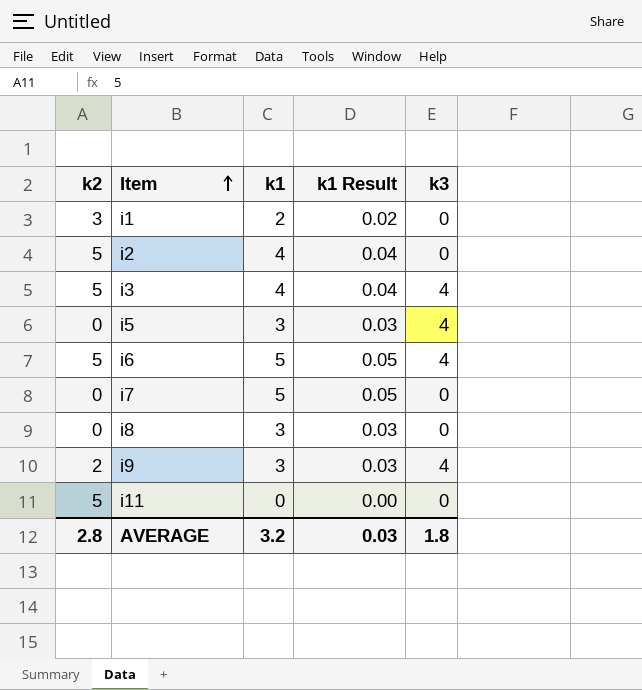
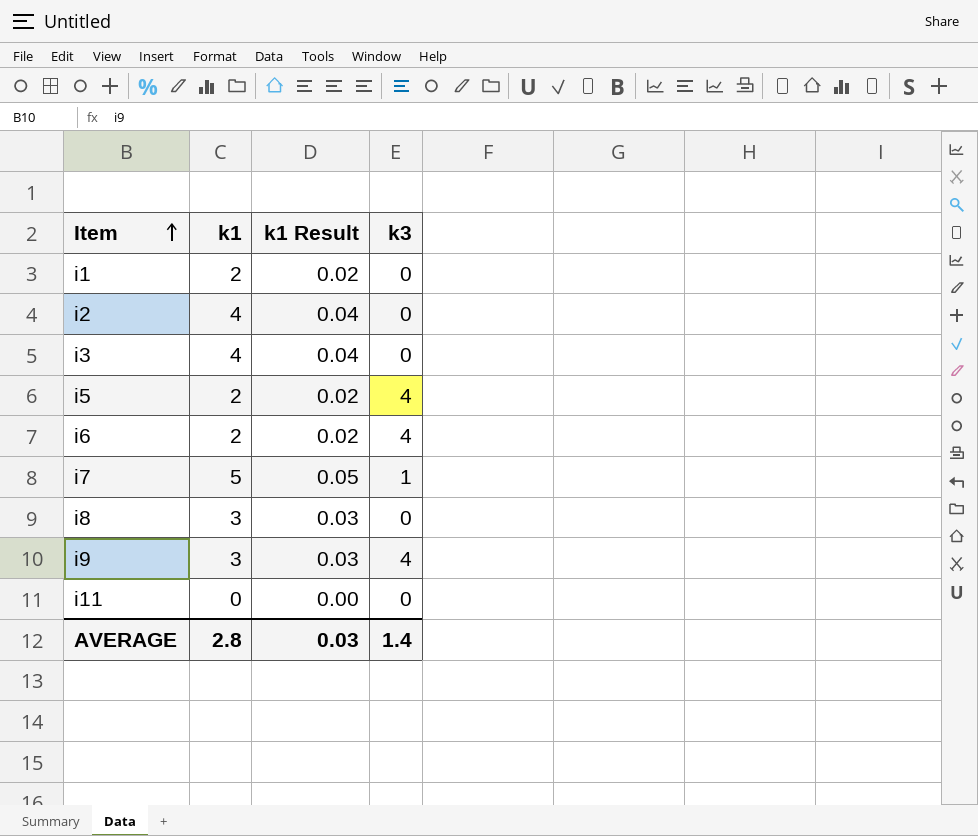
column k2 | position: 1 -> none
i3 | k3: 4 -> 0
i5 | k1: 3 -> 2
i5 | k1 Result: 0.03 -> 0.02
i6 | k1: 5 -> 2
i6 | k1 Result: 0.05 -> 0.02
i7 | k3: 0 -> 1
AVERAGE | k1: 3.2 -> 2.8
AVERAGE | k3: 1.8 -> 1.4

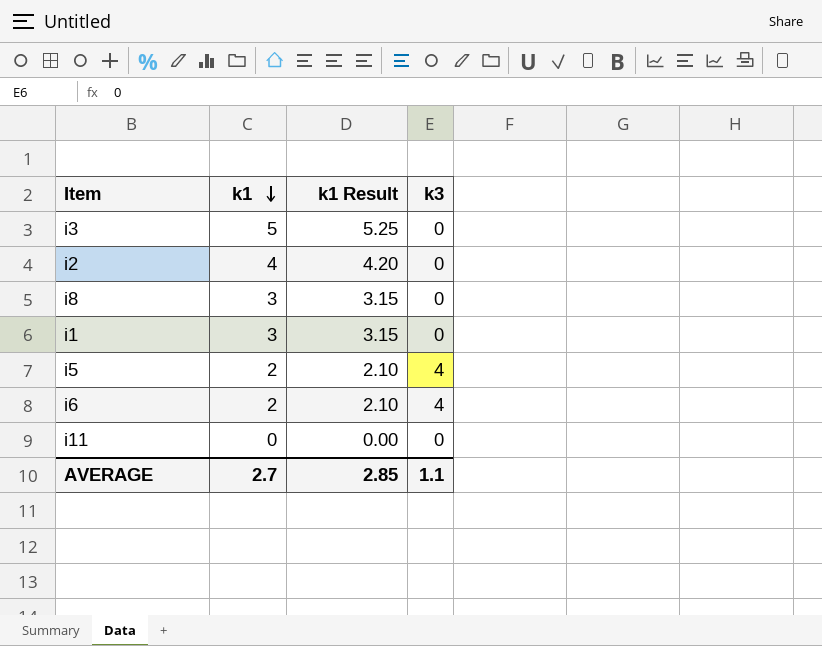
row order: Item ascending -> k1 descending
column k1 Result | formula: [k1] * 0.01 -> [k1] * 1.05
row i7: 5 | 0.05 | 1 -> none
row i9: 3 | 0.03 | 4 -> none
i3 | k1: 4 -> 5
i1 | k1: 2 -> 3
AVERAGE | k1: 2.8 -> 2.7
AVERAGE | k1 Result: 0.03 -> 2.85
AVERAGE | k3: 1.4 -> 1.1

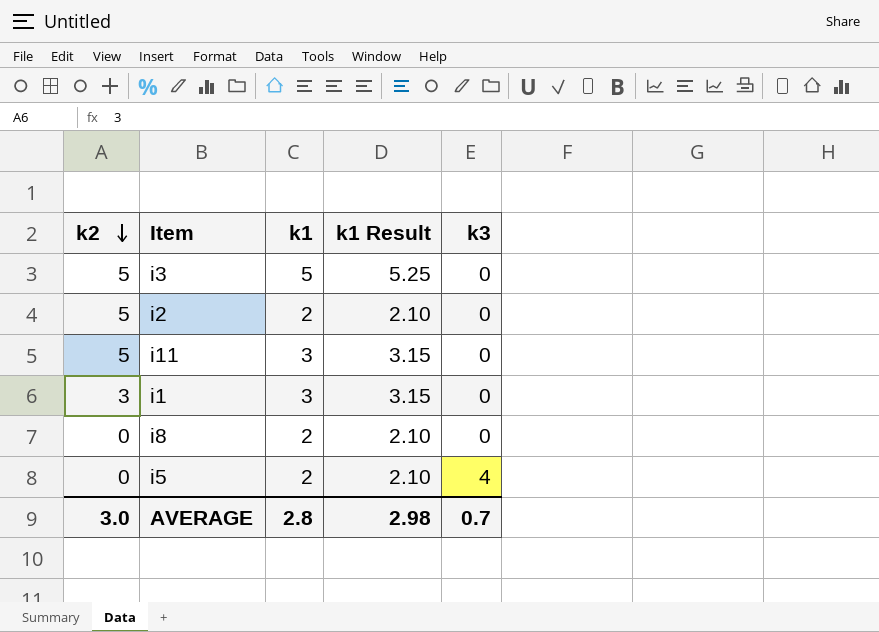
row order: k1 descending -> k2 descending
column k2 | position: none -> 1
row i6: 2 | 2.10 | 4 -> none
i2 | k1: 4 -> 2
i2 | k1 Result: 4.20 -> 2.10
i11 | k1: 0 -> 3
i11 | k1 Result: 0.00 -> 3.15
i8 | k1: 3 -> 2
i8 | k1 Result: 3.15 -> 2.10
AVERAGE | k1: 2.7 -> 2.8
AVERAGE | k1 Result: 2.85 -> 2.98
AVERAGE | k3: 1.1 -> 0.7

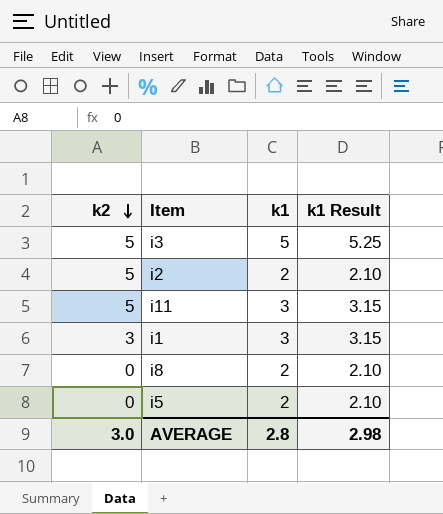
column k3 | position: 5 -> none

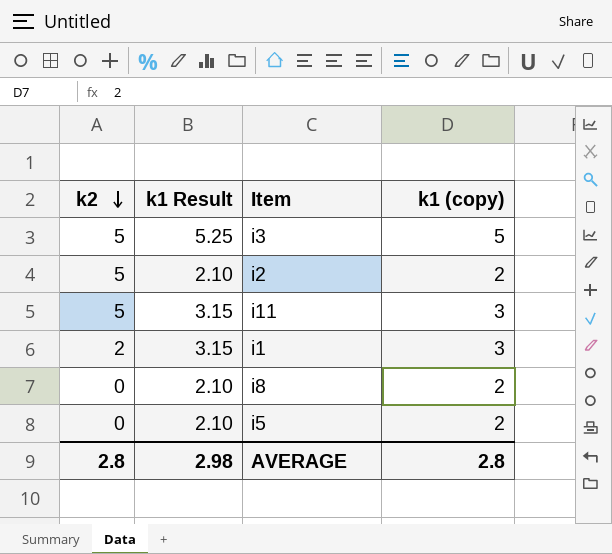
column k1 Result | position: 4 -> 2
column name: k1 -> k1 (copy)
i1 | k2: 3 -> 2
AVERAGE | k2: 3.0 -> 2.8

